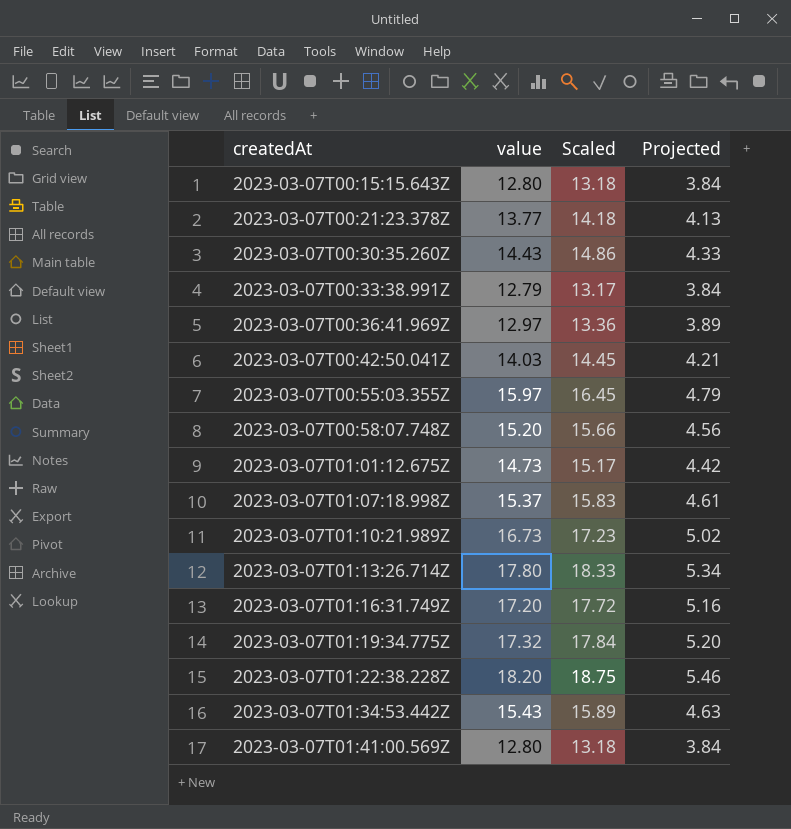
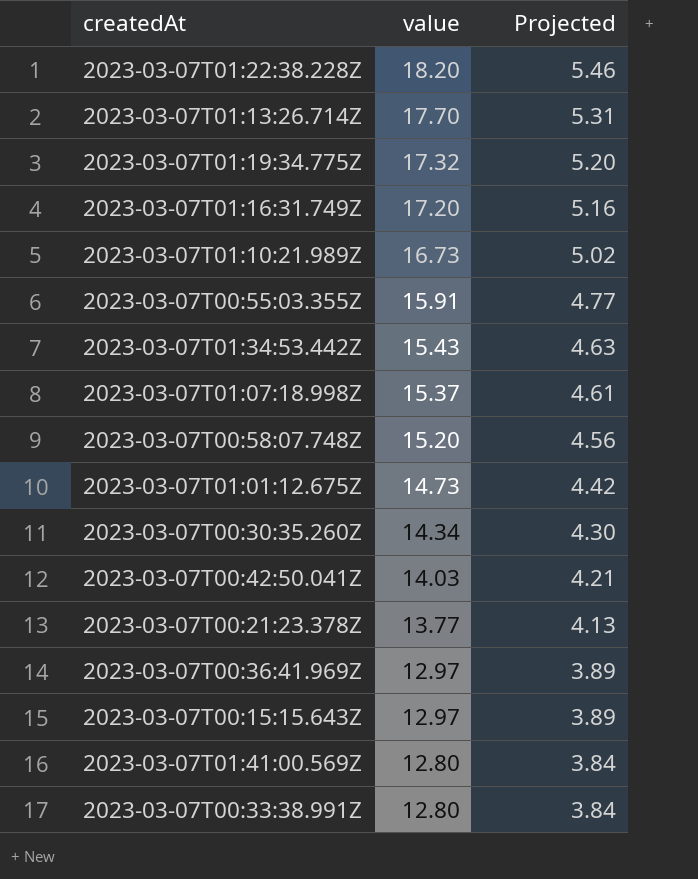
row order: createdAt ascending -> value descending
column Scaled | formula: [value] * 1.03 -> none
2023-03-07T01:13:26.714Z | value: 17.80 -> 17.70
2023-03-07T01:13:26.714Z | Projected: 5.34 -> 5.31
2023-03-07T00:55:03.355Z | value: 15.97 -> 15.91
2023-03-07T00:55:03.355Z | Projected: 4.79 -> 4.77
2023-03-07T00:30:35.260Z | value: 14.43 -> 14.34
2023-03-07T00:30:35.260Z | Projected: 4.33 -> 4.30
2023-03-07T00:15:15.643Z | value: 12.80 -> 12.97
2023-03-07T00:15:15.643Z | Projected: 3.84 -> 3.89
2023-03-07T00:33:38.991Z | value: 12.79 -> 12.80

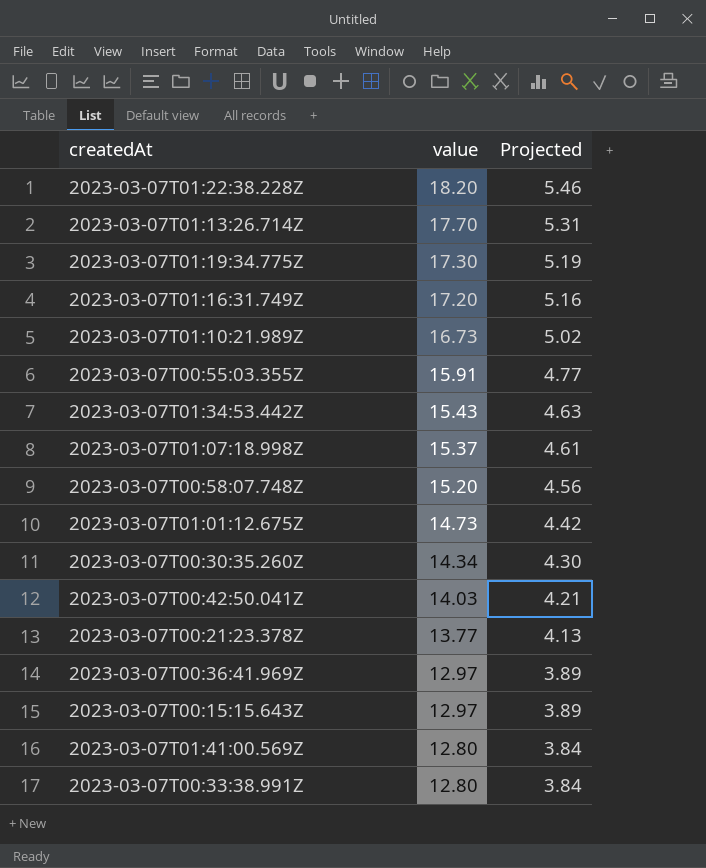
2023-03-07T01:19:34.775Z | value: 17.32 -> 17.30
2023-03-07T01:19:34.775Z | Projected: 5.20 -> 5.19

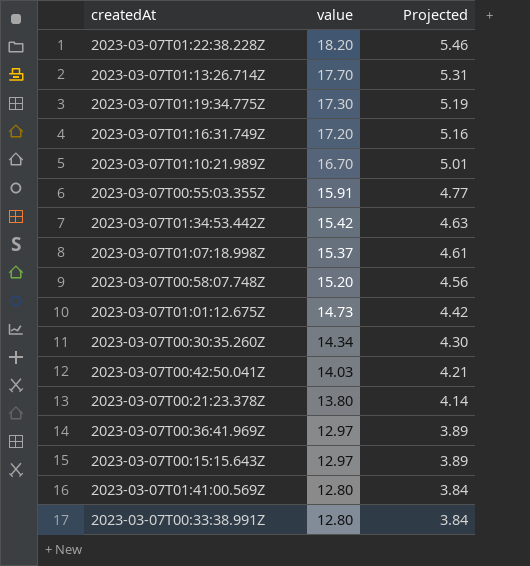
2023-03-07T01:10:21.989Z | value: 16.73 -> 16.70
2023-03-07T01:10:21.989Z | Projected: 5.02 -> 5.01
2023-03-07T01:34:53.442Z | value: 15.43 -> 15.42
2023-03-07T00:21:23.378Z | value: 13.77 -> 13.80
2023-03-07T00:21:23.378Z | Projected: 4.13 -> 4.14

